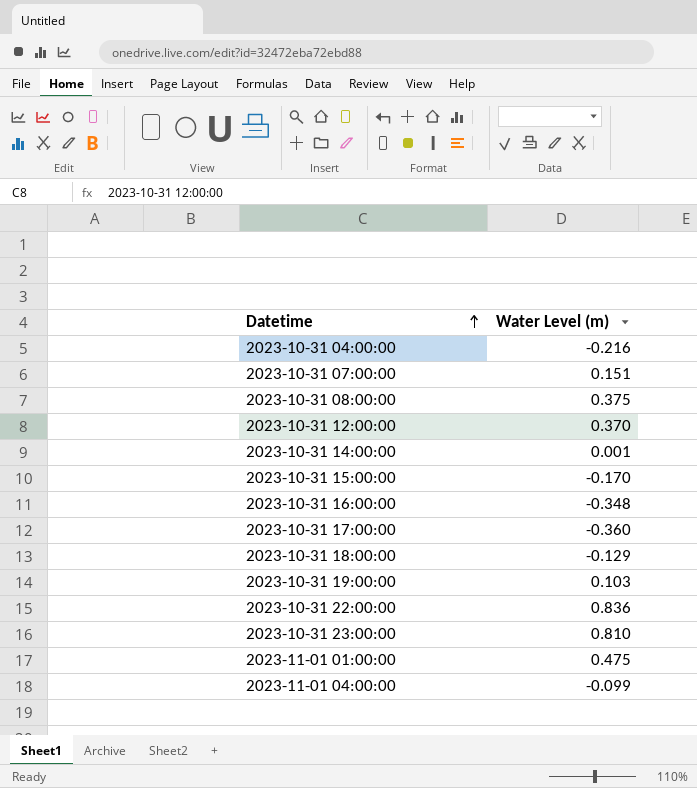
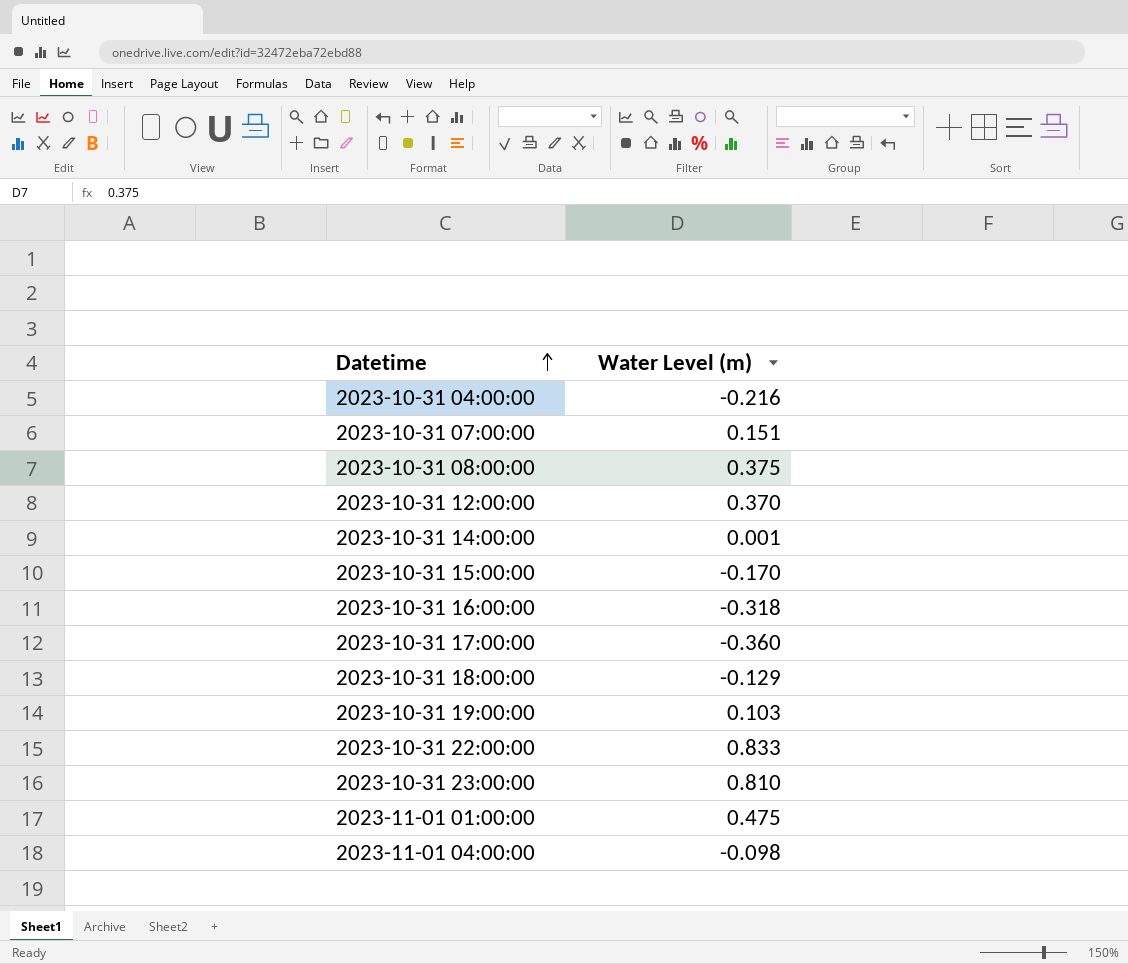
2023-10-31 16:00:00 | Water Level (m): -0.348 -> -0.318
2023-10-31 22:00:00 | Water Level (m): 0.836 -> 0.833
2023-11-01 04:00:00 | Water Level (m): -0.099 -> -0.098

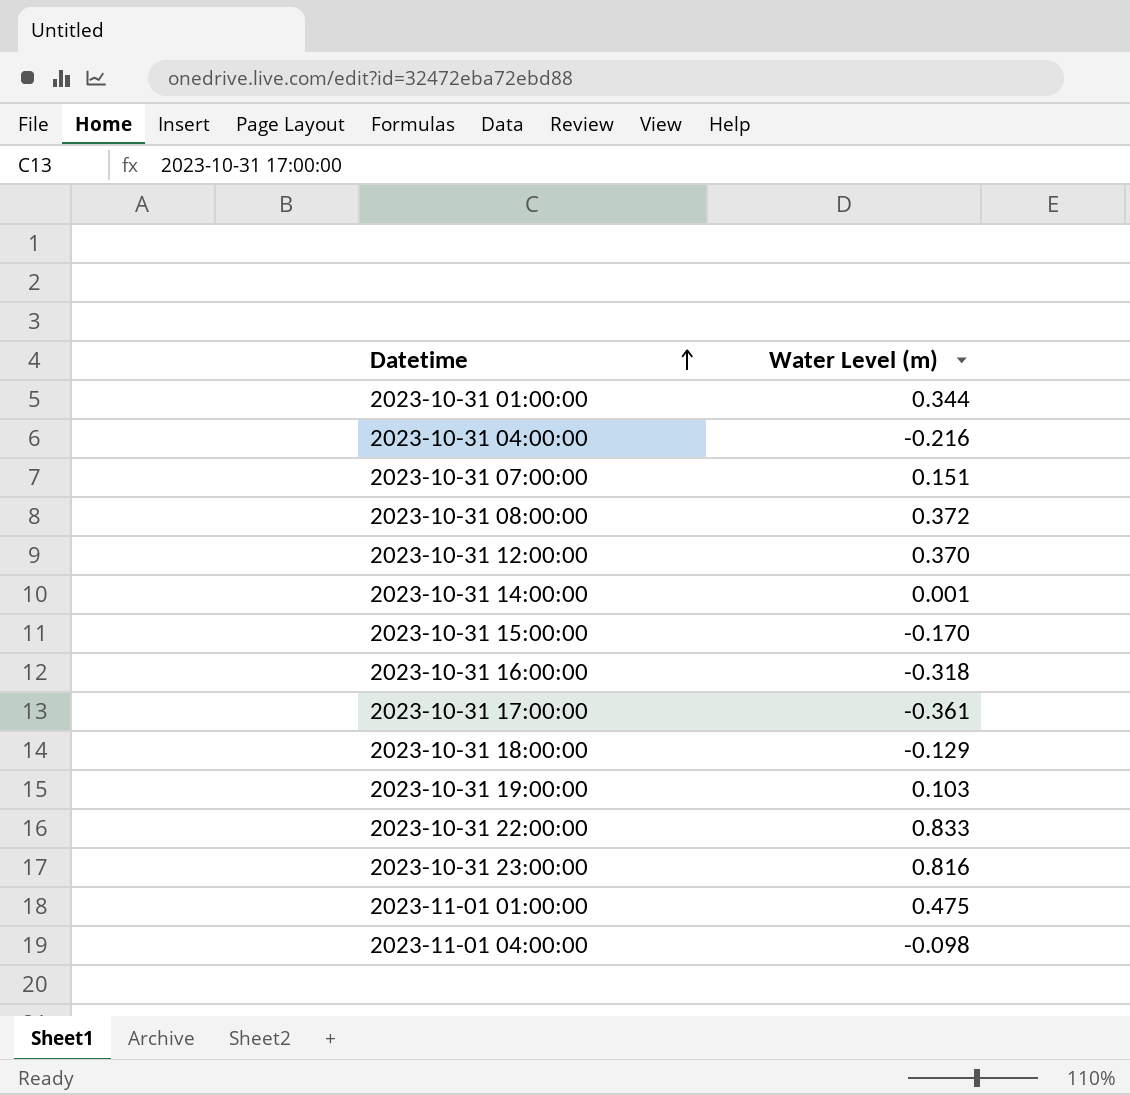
row 2023-10-31 01:00:00: none -> 0.344
2023-10-31 08:00:00 | Water Level (m): 0.375 -> 0.372
2023-10-31 17:00:00 | Water Level (m): -0.360 -> -0.361
2023-10-31 23:00:00 | Water Level (m): 0.810 -> 0.816

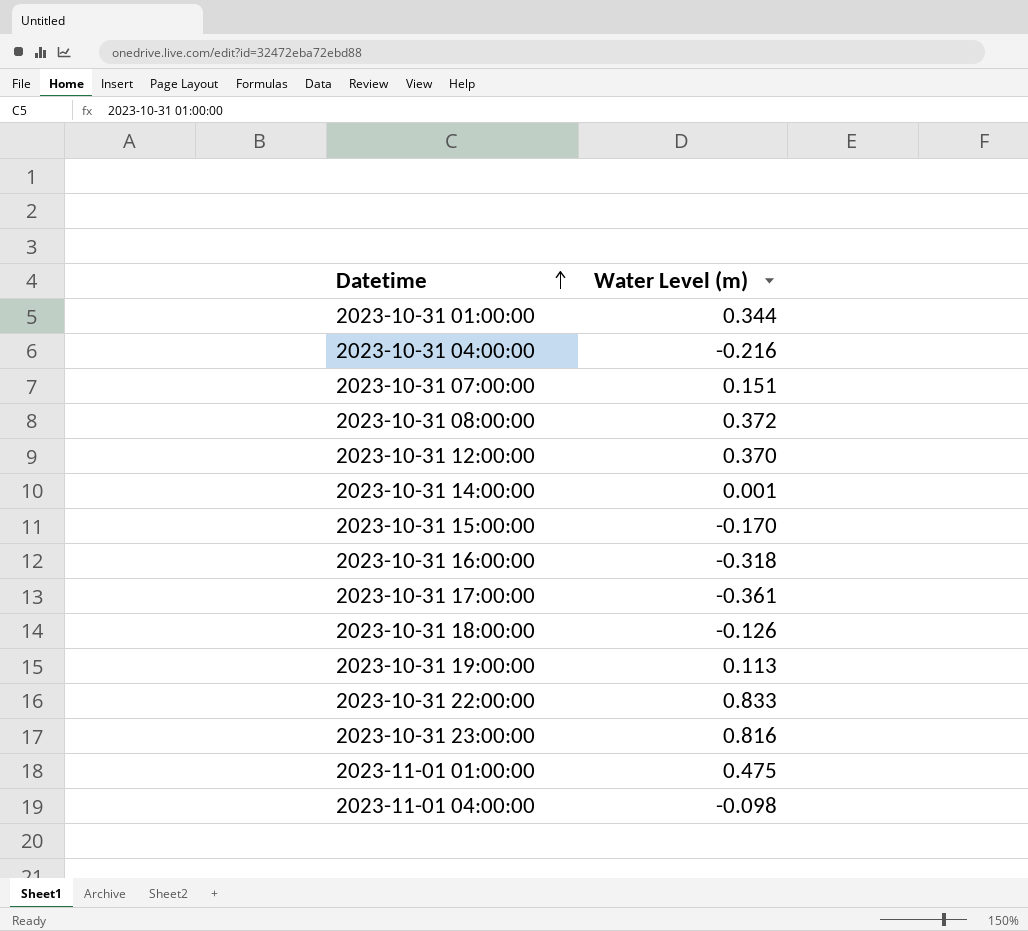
2023-10-31 18:00:00 | Water Level (m): -0.129 -> -0.126
2023-10-31 19:00:00 | Water Level (m): 0.103 -> 0.113

